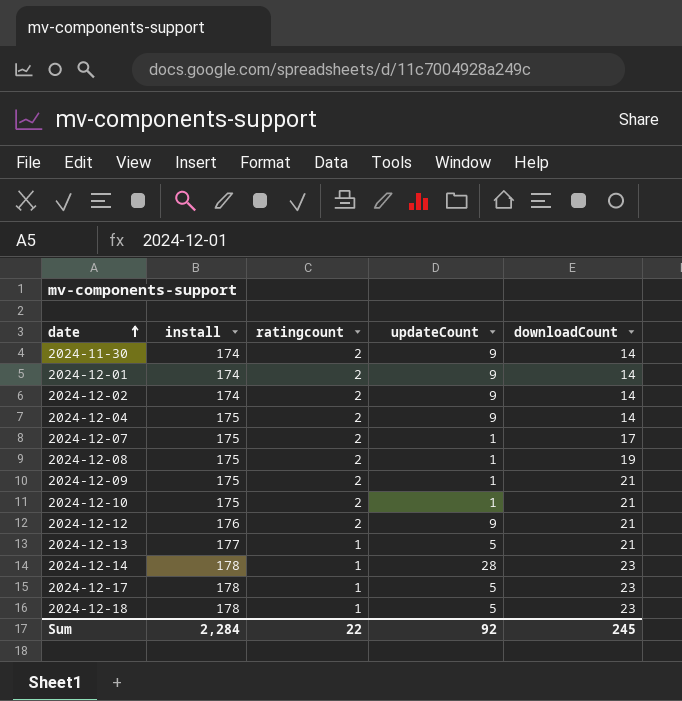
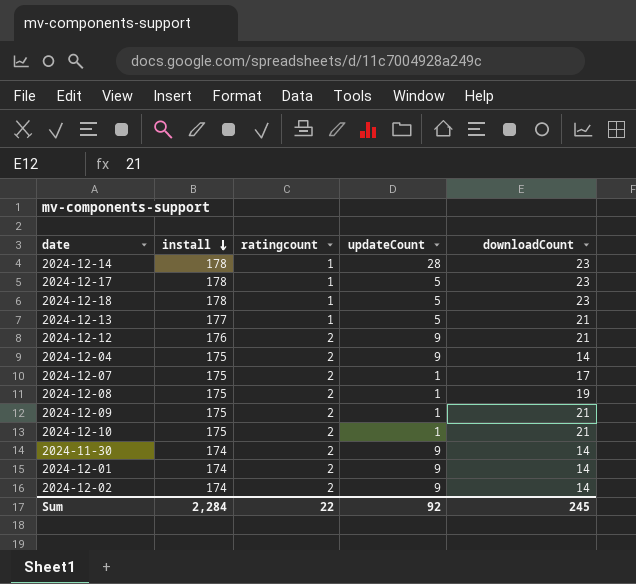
row order: date ascending -> install descending

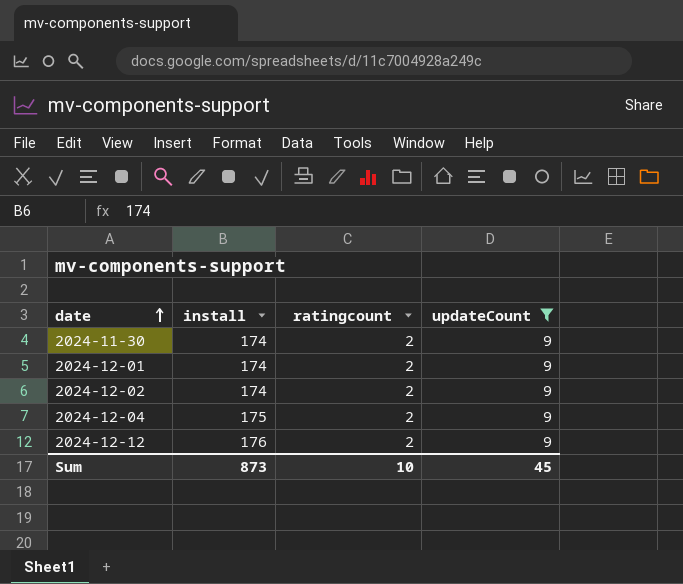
filter: none -> updateCount = 9
row order: install descending -> date ascending
column downloadCount | position: 5 -> none
Sum | install: 2,284 -> 873
Sum | ratingcount: 22 -> 10
Sum | updateCount: 92 -> 45

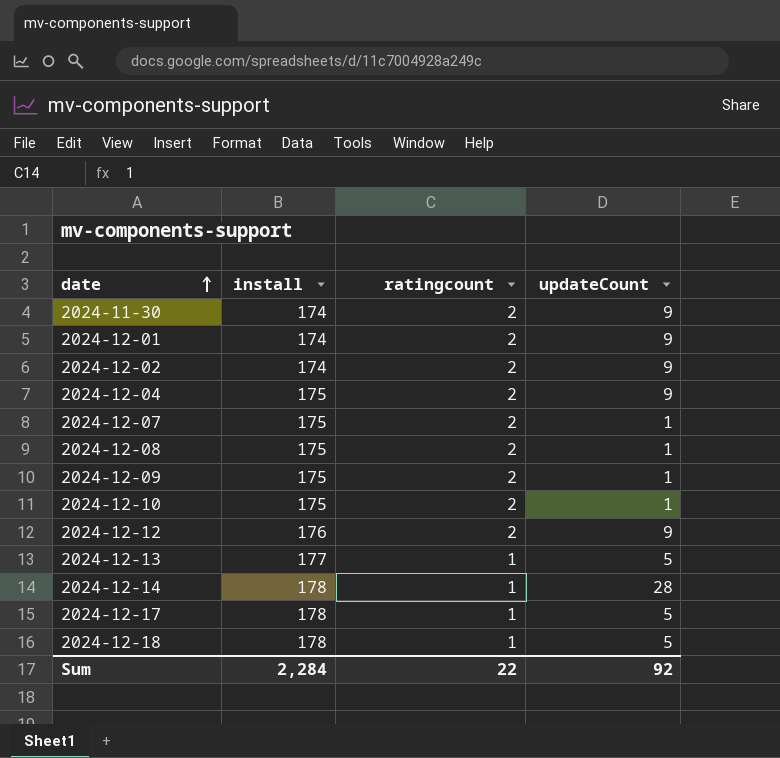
filter: updateCount = 9 -> none
Sum | install: 873 -> 2,284
Sum | ratingcount: 10 -> 22
Sum | updateCount: 45 -> 92

